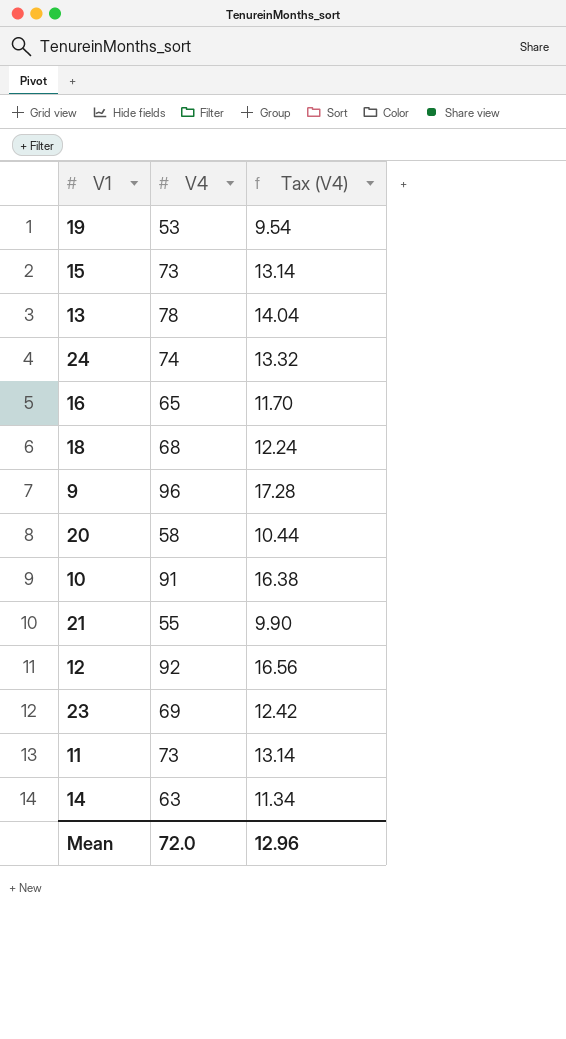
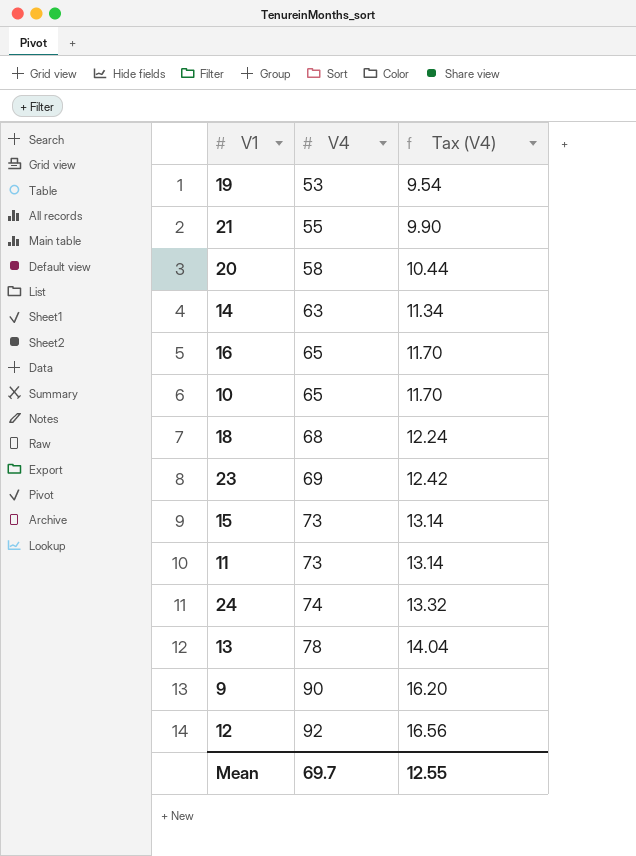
row order: none -> V4 ascending
10 | V4: 91 -> 65
10 | Tax (V4): 16.38 -> 11.70
9 | V4: 96 -> 90
9 | Tax (V4): 17.28 -> 16.20
Mean | V4: 72.0 -> 69.7
Mean | Tax (V4): 12.96 -> 12.55

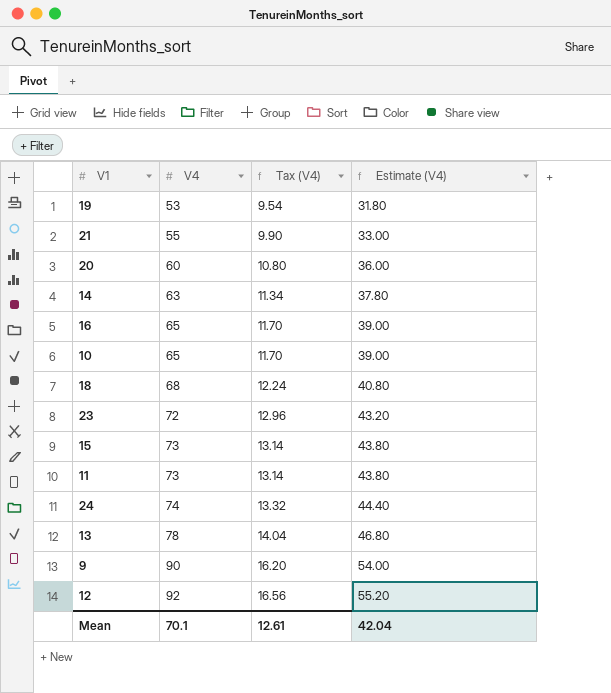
column Estimate (V4) | formula: none -> [V4] * 0.6
20 | V4: 58 -> 60
20 | Tax (V4): 10.44 -> 10.80
23 | V4: 69 -> 72
23 | Tax (V4): 12.42 -> 12.96
Mean | V4: 69.7 -> 70.1
Mean | Tax (V4): 12.55 -> 12.61

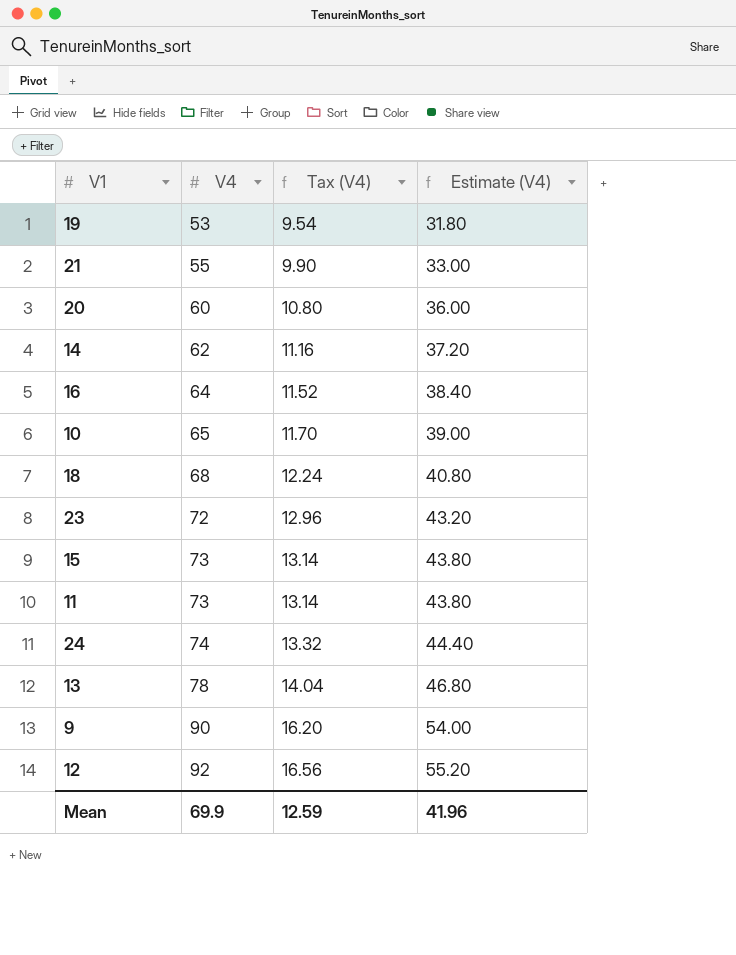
14 | V4: 63 -> 62
14 | Tax (V4): 11.34 -> 11.16
14 | Estimate (V4): 37.80 -> 37.20
16 | V4: 65 -> 64
16 | Tax (V4): 11.70 -> 11.52
16 | Estimate (V4): 39.00 -> 38.40
Mean | V4: 70.1 -> 69.9
Mean | Tax (V4): 12.61 -> 12.59
Mean | Estimate (V4): 42.04 -> 41.96

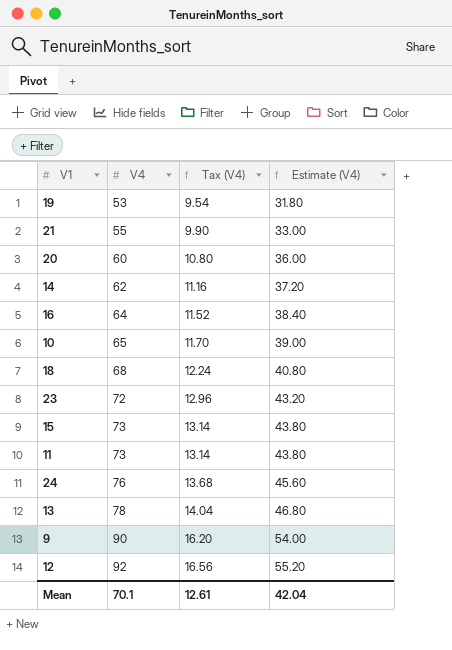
24 | V4: 74 -> 76
24 | Tax (V4): 13.32 -> 13.68
24 | Estimate (V4): 44.40 -> 45.60
Mean | V4: 69.9 -> 70.1
Mean | Tax (V4): 12.59 -> 12.61
Mean | Estimate (V4): 41.96 -> 42.04

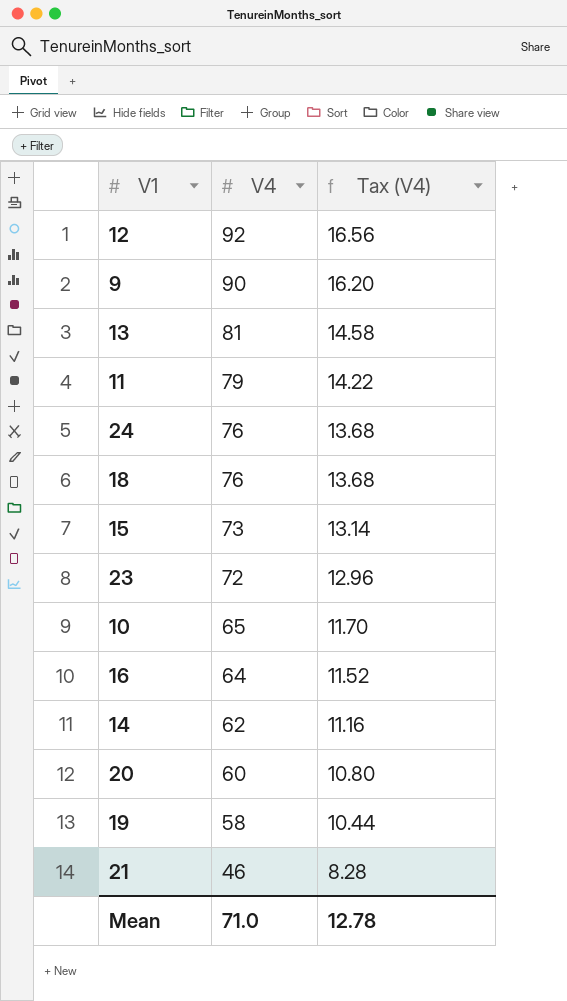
row order: V4 ascending -> V4 descending
column Estimate (V4) | formula: [V4] * 0.6 -> none
13 | V4: 78 -> 81
13 | Tax (V4): 14.04 -> 14.58
11 | V4: 73 -> 79
11 | Tax (V4): 13.14 -> 14.22
18 | V4: 68 -> 76
18 | Tax (V4): 12.24 -> 13.68
19 | V4: 53 -> 58
19 | Tax (V4): 9.54 -> 10.44
21 | V4: 55 -> 46
21 | Tax (V4): 9.90 -> 8.28
Mean | V4: 70.1 -> 71.0
Mean | Tax (V4): 12.61 -> 12.78

